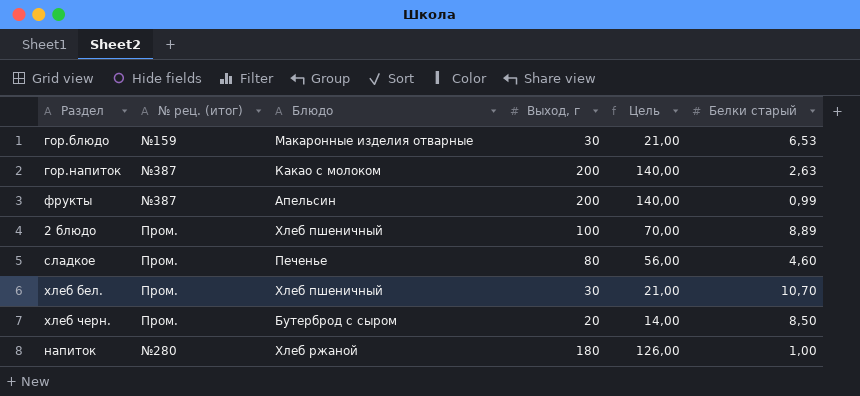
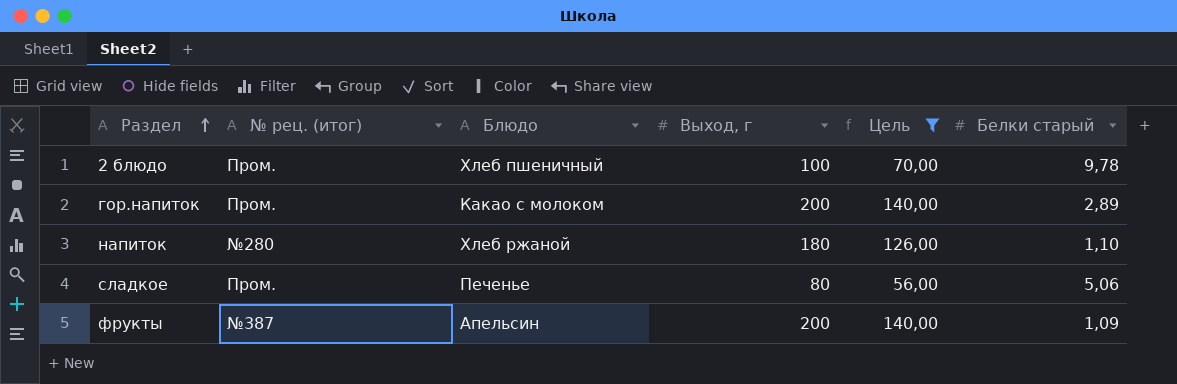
filter: none -> Цель >= 56,00
row order: none -> Раздел ascending
2 блюдо | Белки старый: 8,89 -> 9,78
гор.напиток | № рец. (итог): №387 -> Пром.
гор.напиток | Белки старый: 2,63 -> 2,89
напиток | Белки старый: 1,00 -> 1,10
сладкое | Белки старый: 4,60 -> 5,06
фрукты | Белки старый: 0,99 -> 1,09

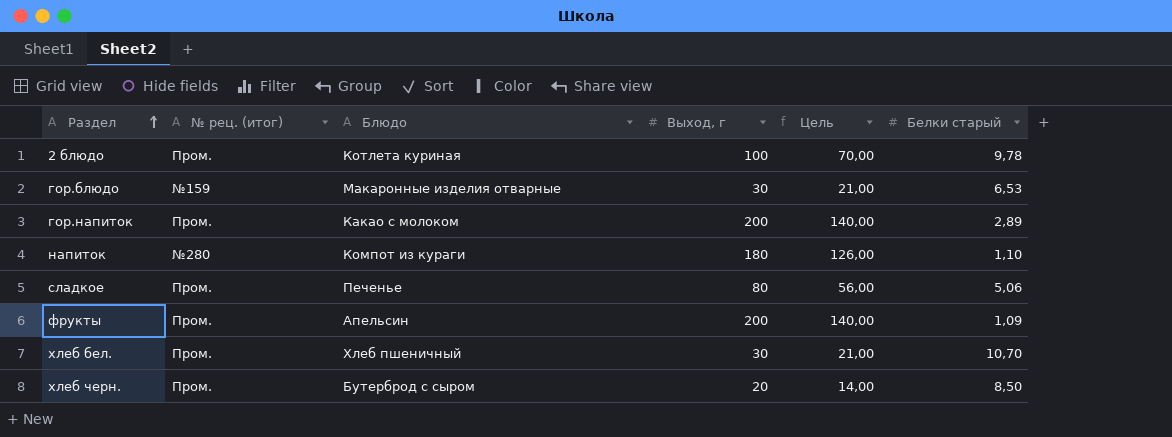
filter: Цель >= 56,00 -> none
2 блюдо | Блюдо: Хлеб пшеничный -> Котлета куриная
напиток | Блюдо: Хлеб ржаной -> Компот из кураги
фрукты | № рец. (итог): №387 -> Пром.

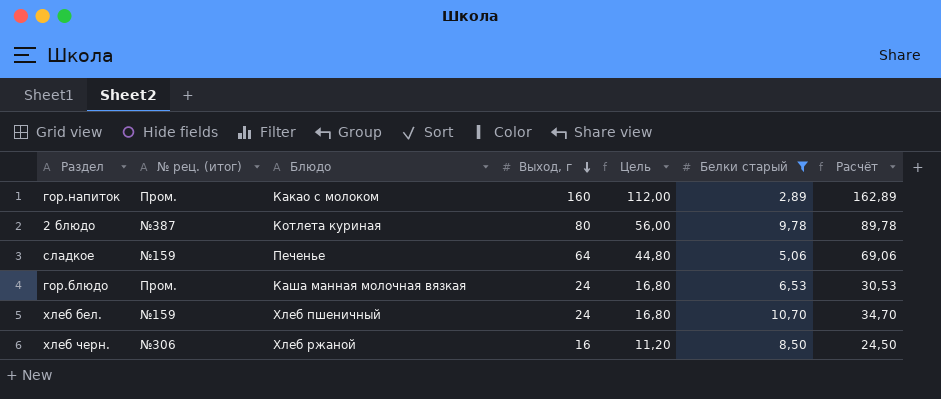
filter: none -> Белки старый >= 2,89
row order: Раздел ascending -> Выход, г descending
column Расчёт | formula: none -> [Выход, г] + [Белки старый]
гор.напиток | Выход, г: 200 -> 160
гор.напиток | Цель: 140,00 -> 112,00
2 блюдо | № рец. (итог): Пром. -> №387
2 блюдо | Выход, г: 100 -> 80
2 блюдо | Цель: 70,00 -> 56,00
сладкое | № рец. (итог): Пром. -> №159
сладкое | Выход, г: 80 -> 64
сладкое | Цель: 56,00 -> 44,80
гор.блюдо | № рец. (итог): №159 -> Пром.
гор.блюдо | Блюдо: Макаронные изделия отварные -> Каша манная молочная вязкая
гор.блюдо | Выход, г: 30 -> 24
гор.блюдо | Цель: 21,00 -> 16,80
хлеб бел. | № рец. (итог): Пром. -> №159
хлеб бел. | Выход, г: 30 -> 24
хлеб бел. | Цель: 21,00 -> 16,80
хлеб черн. | № рец. (итог): Пром. -> №306
хлеб черн. | Блюдо: Бутерброд с сыром -> Хлеб ржаной
хлеб черн. | Выход, г: 20 -> 16
хлеб черн. | Цель: 14,00 -> 11,20

